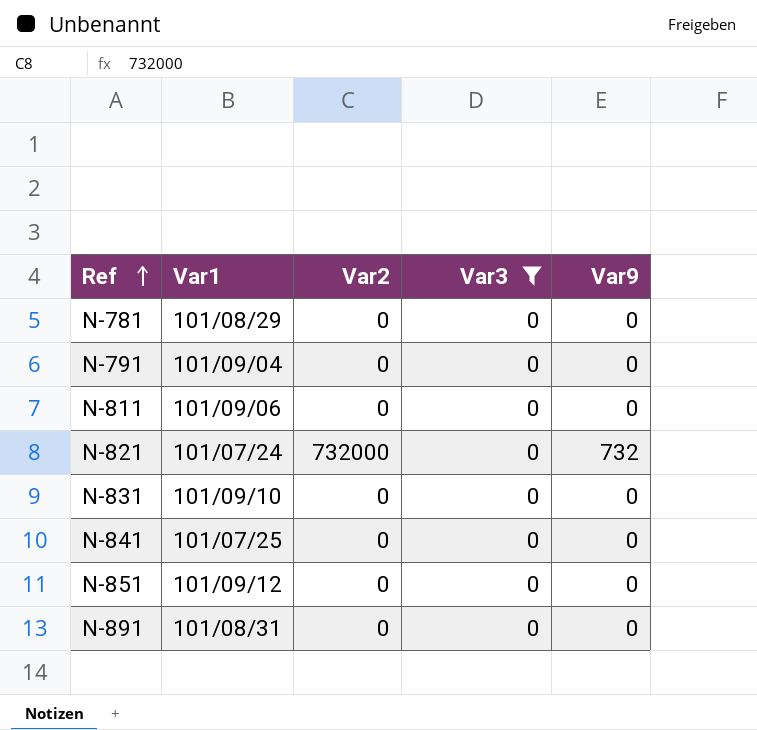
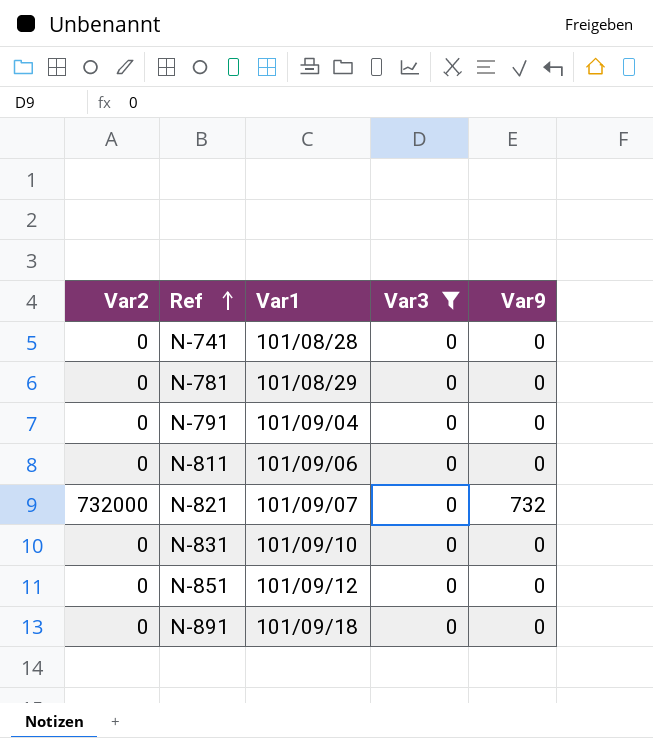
column Var2 | position: 3 -> 1
row N-841: 101/07/25 | 0 | 0 | 0 -> none
row N-741: none -> 0 | 101/08/28 | 0 | 0
N-821 | Var1: 101/07/24 -> 101/09/07
N-891 | Var1: 101/08/31 -> 101/09/18

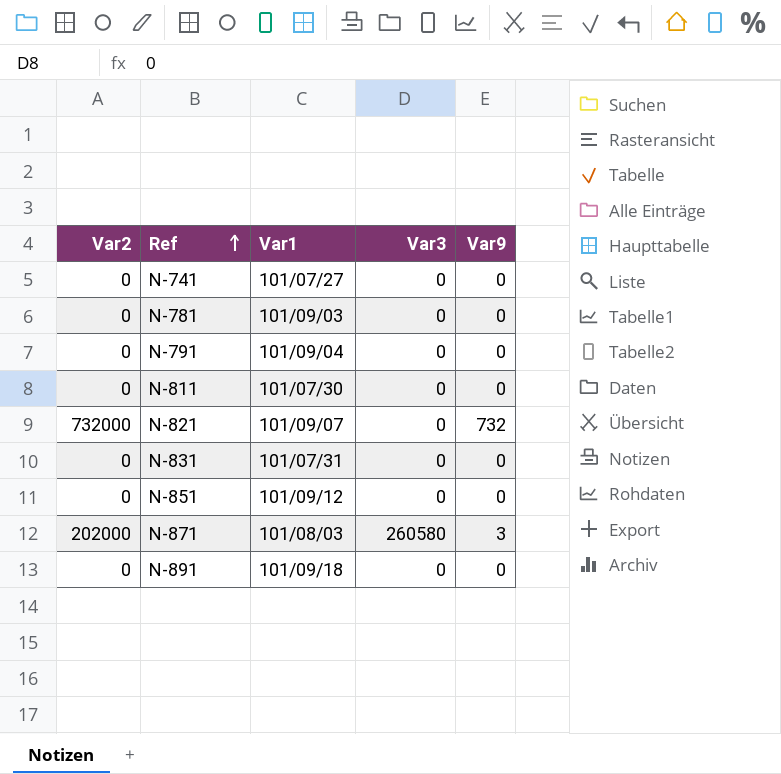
filter: Var3 = 0 -> none
N-741 | Var1: 101/08/28 -> 101/07/27
N-781 | Var1: 101/08/29 -> 101/09/03
N-811 | Var1: 101/09/06 -> 101/07/30
N-831 | Var1: 101/09/10 -> 101/07/31

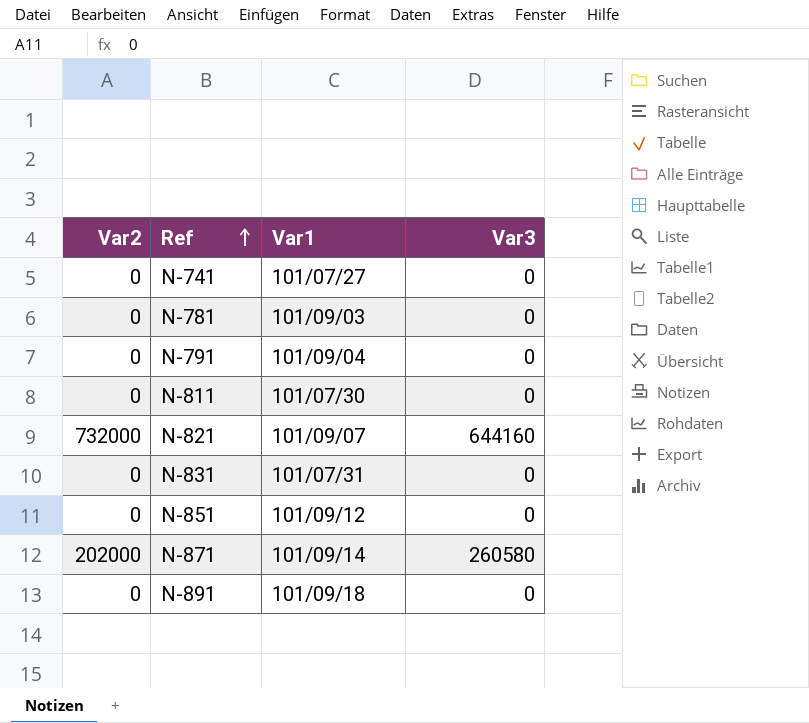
column Var9 | position: 5 -> none
N-821 | Var3: 0 -> 644160
N-871 | Var1: 101/08/03 -> 101/09/14

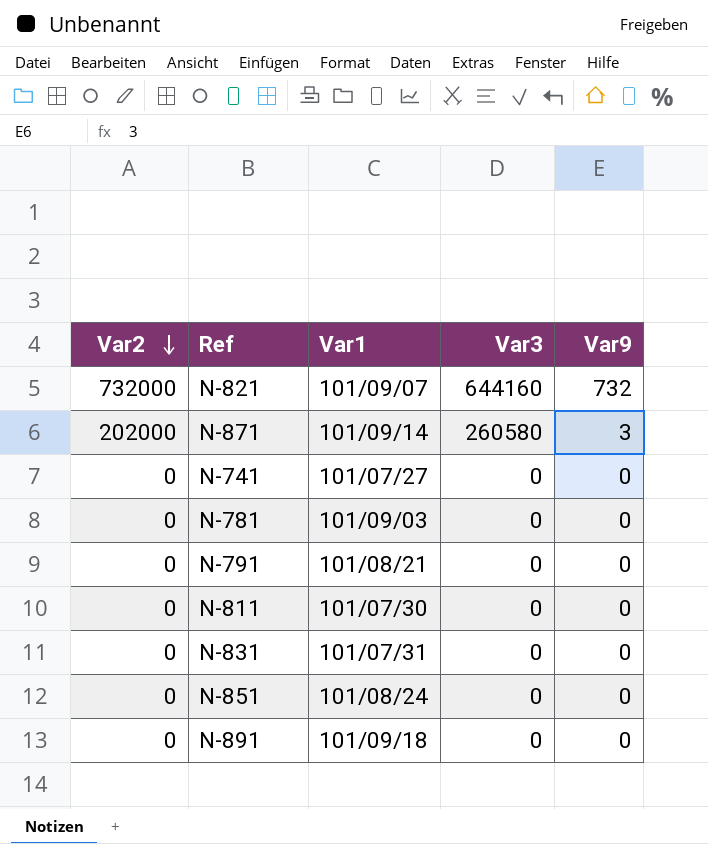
row order: Ref ascending -> Var2 descending
column Var9 | position: none -> 5
N-791 | Var1: 101/09/04 -> 101/08/21
N-851 | Var1: 101/09/12 -> 101/08/24

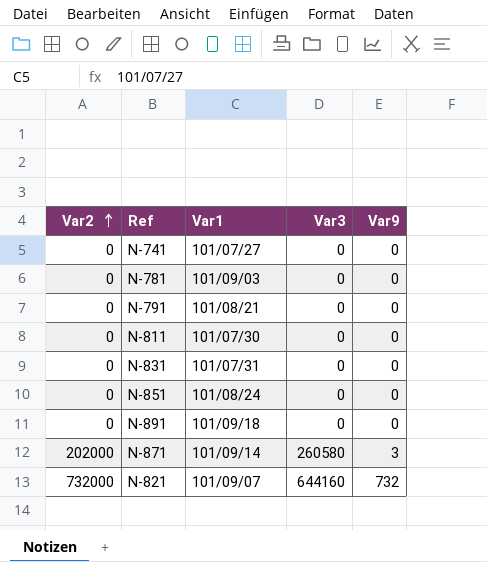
row order: Var2 descending -> Var2 ascending

